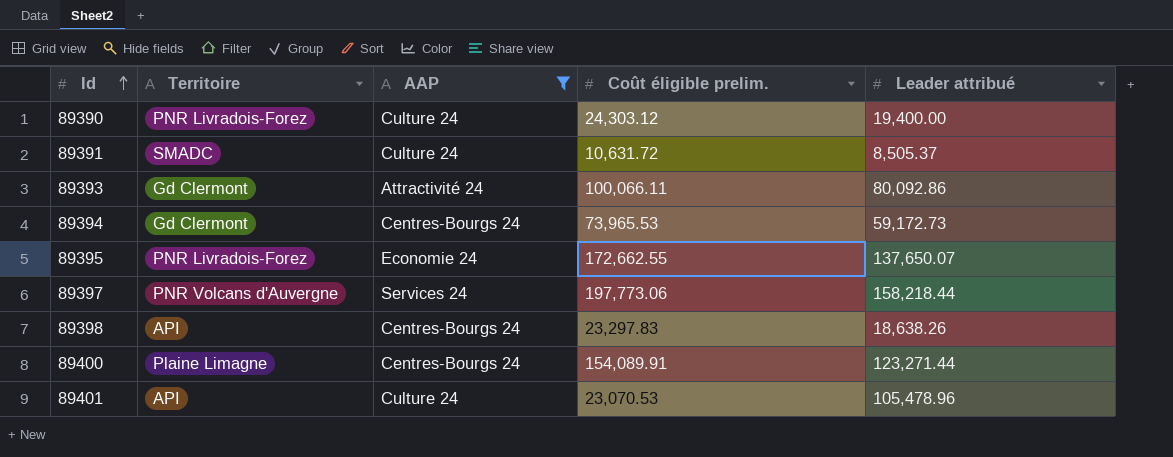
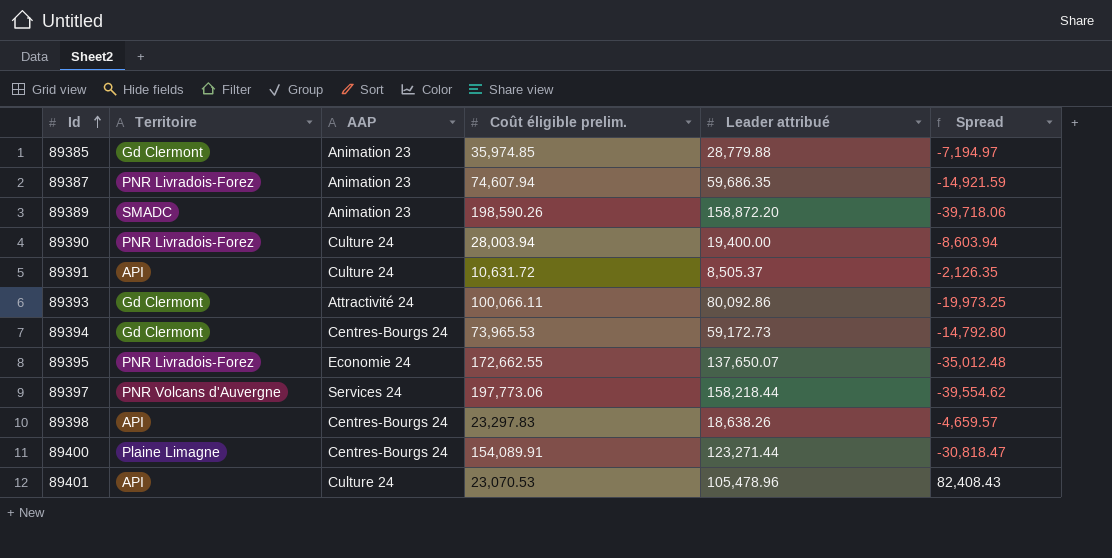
filter: AAP != Animation 23 -> none
column Spread | formula: none -> [Leader attribué] - [Coût éligible prelim.]
89390 | Coût éligible prelim.: 24,303.12 -> 28,003.94
89391 | Territoire: SMADC -> API

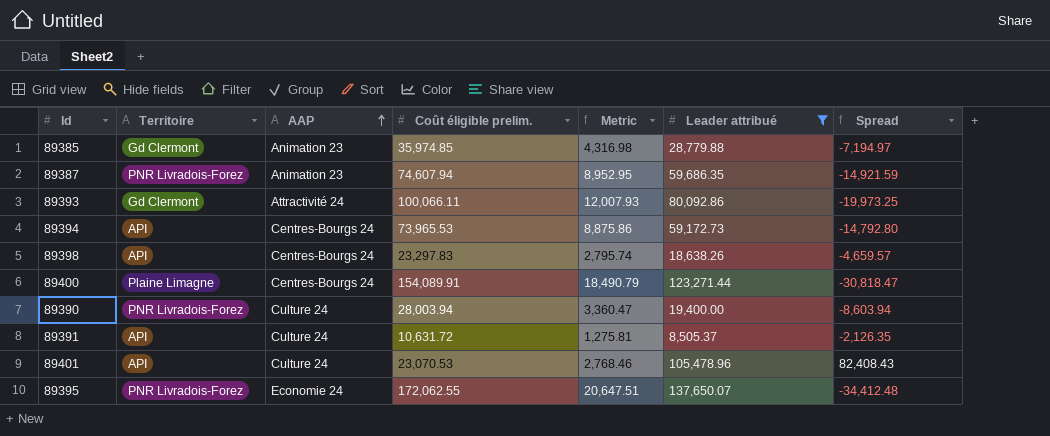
filter: none -> Leader attribué <= 137,650.07
row order: Id ascending -> AAP ascending
column Metric | formula: none -> [Coût éligible prelim.] * 0.12
89394 | Territoire: Gd Clermont -> API
89395 | Coût éligible prelim.: 172,662.55 -> 172,062.55
89395 | Spread: -35,012.48 -> -34,412.48

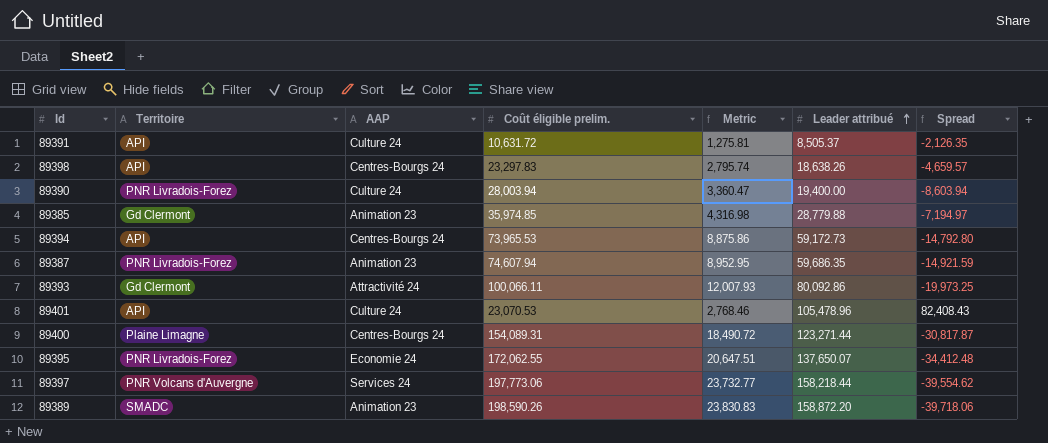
filter: Leader attribué <= 137,650.07 -> none
row order: AAP ascending -> Leader attribué ascending
89400 | Coût éligible prelim.: 154,089.91 -> 154,089.31
89400 | Metric: 18,490.79 -> 18,490.72
89400 | Spread: -30,818.47 -> -30,817.87

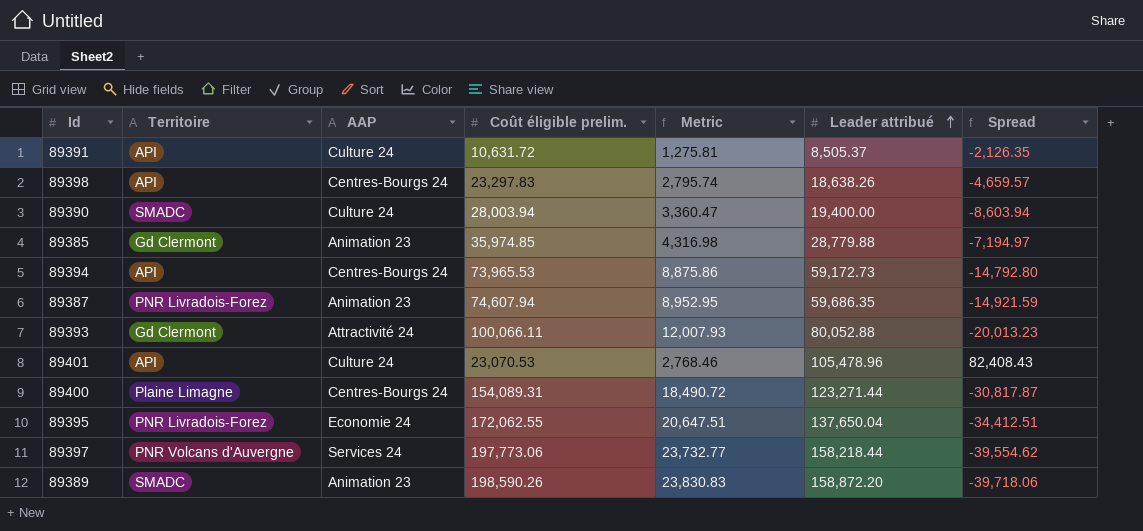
89390 | Territoire: PNR Livradois-Forez -> SMADC
89393 | Leader attribué: 80,092.86 -> 80,052.88
89393 | Spread: -19,973.25 -> -20,013.23
89395 | Leader attribué: 137,650.07 -> 137,650.04
89395 | Spread: -34,412.48 -> -34,412.51

